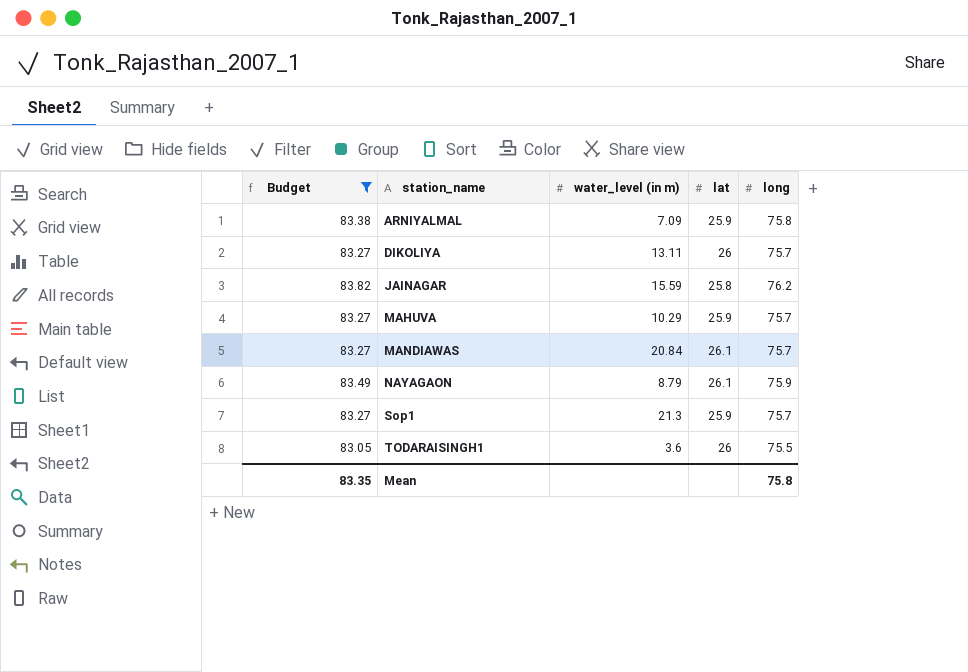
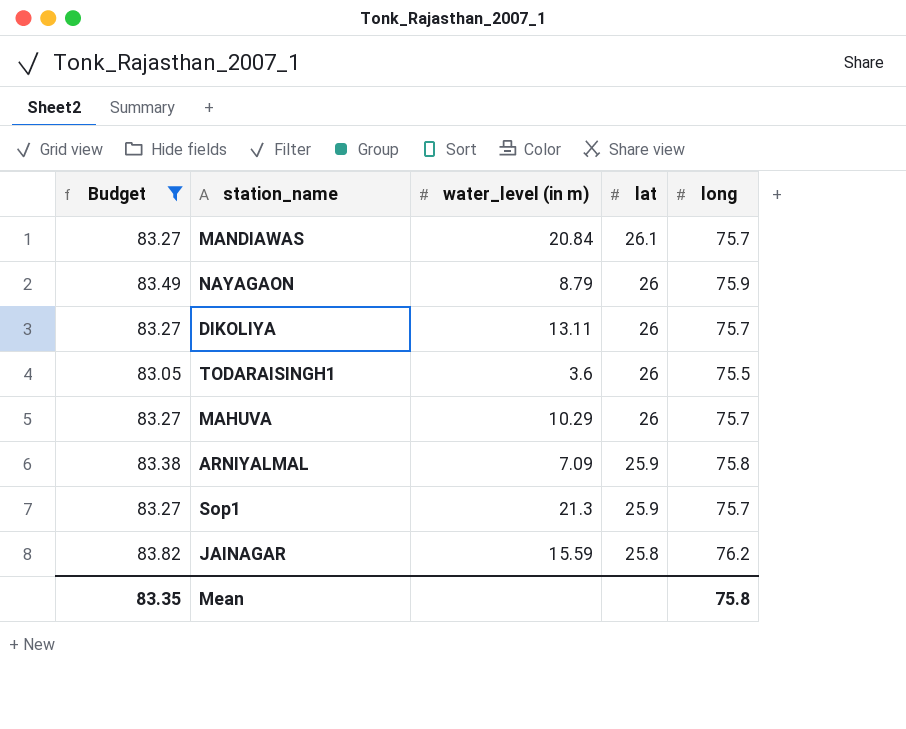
row order: station_name ascending -> lat descending
NAYAGAON | lat: 26.1 -> 26
MAHUVA | lat: 25.9 -> 26

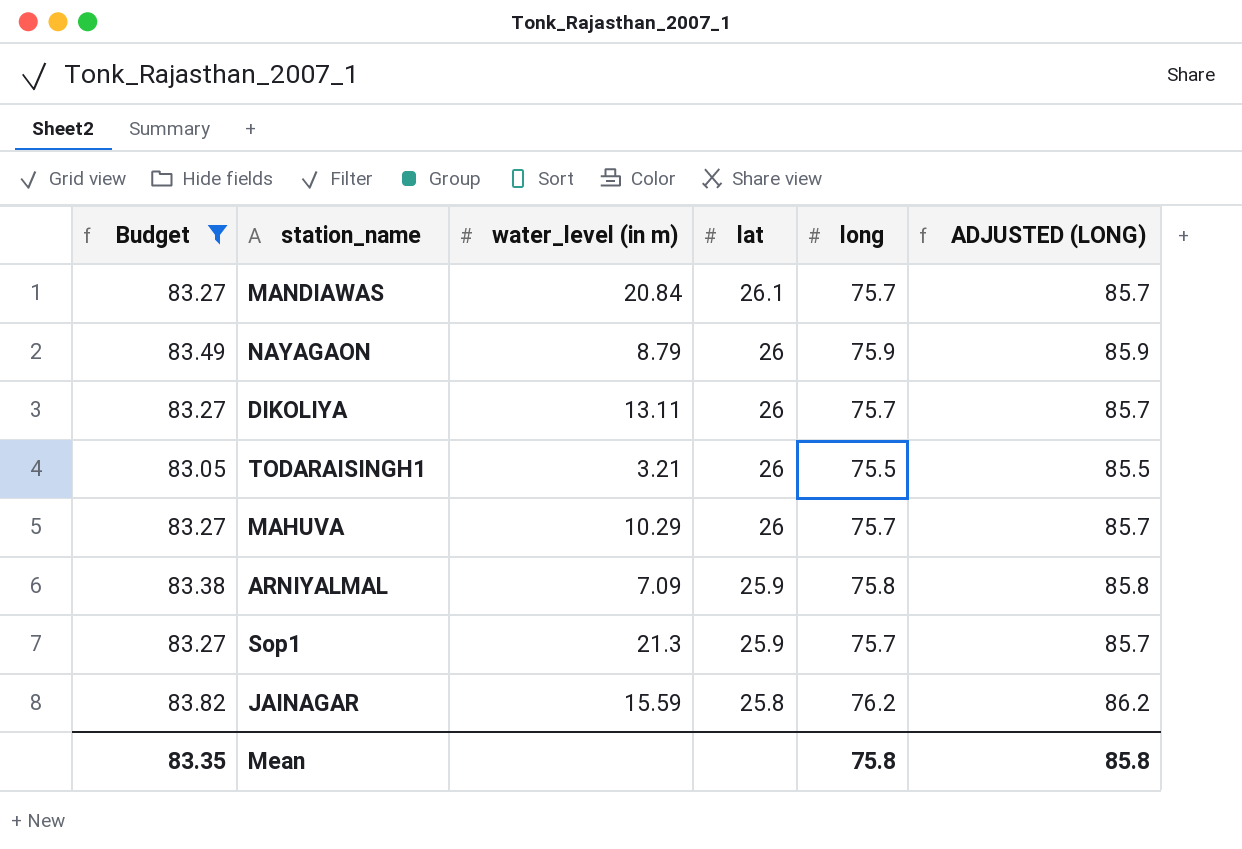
column ADJUSTED (LONG) | formula: none -> [long] + 10
TODARAISINGH1 | water_level (in m): 3.6 -> 3.21

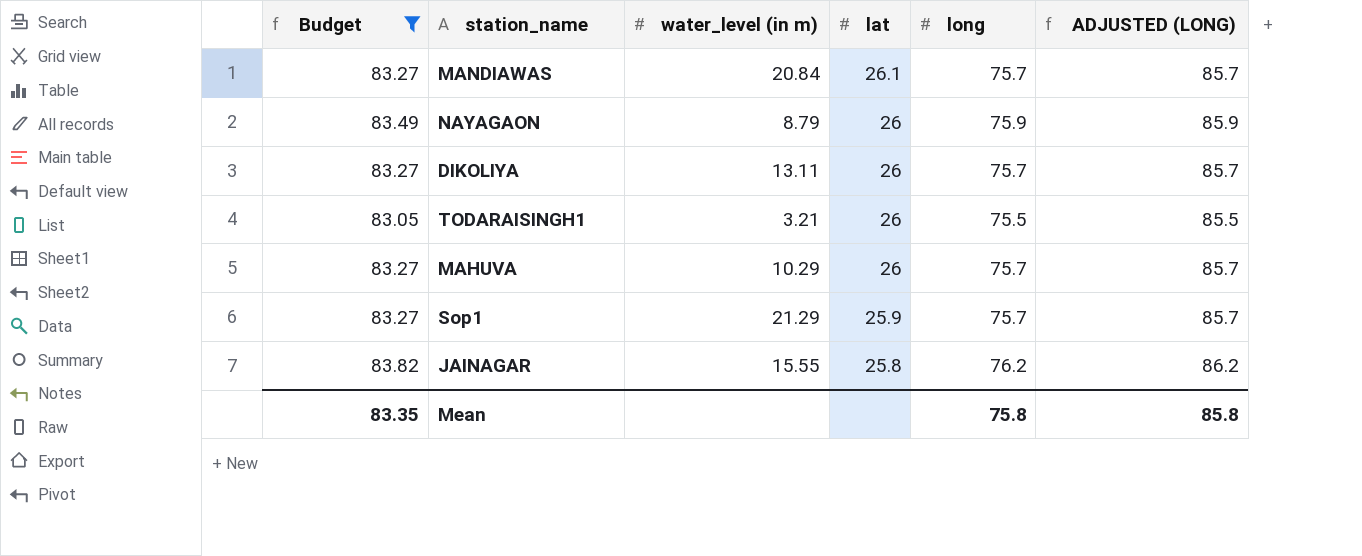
row ARNIYALMAL: 83.38 | 7.09 | 25.9 | 75.8 | 85.8 -> none
Sop1 | water_level (in m): 21.3 -> 21.29
JAINAGAR | water_level (in m): 15.59 -> 15.55

